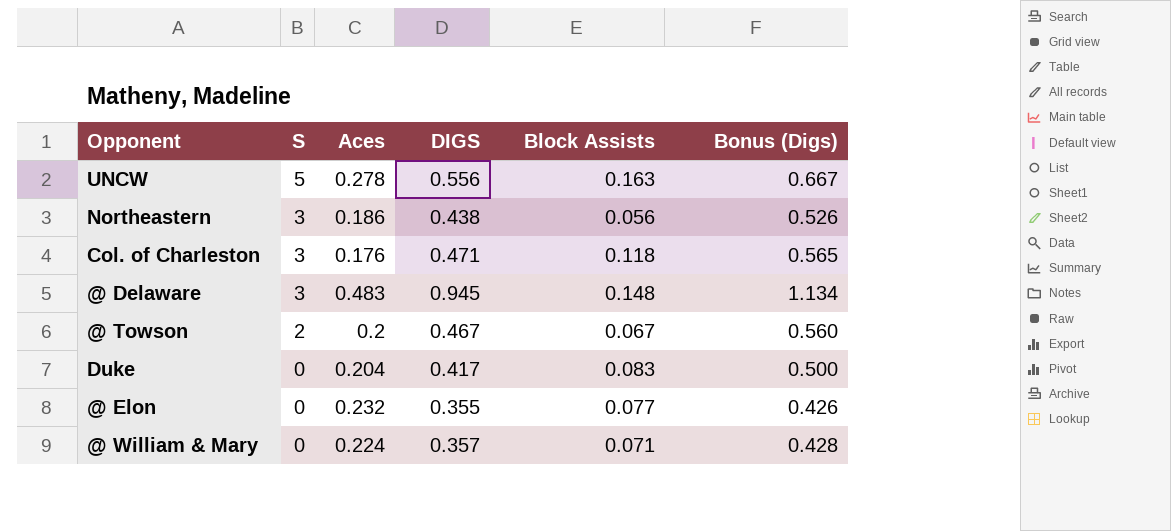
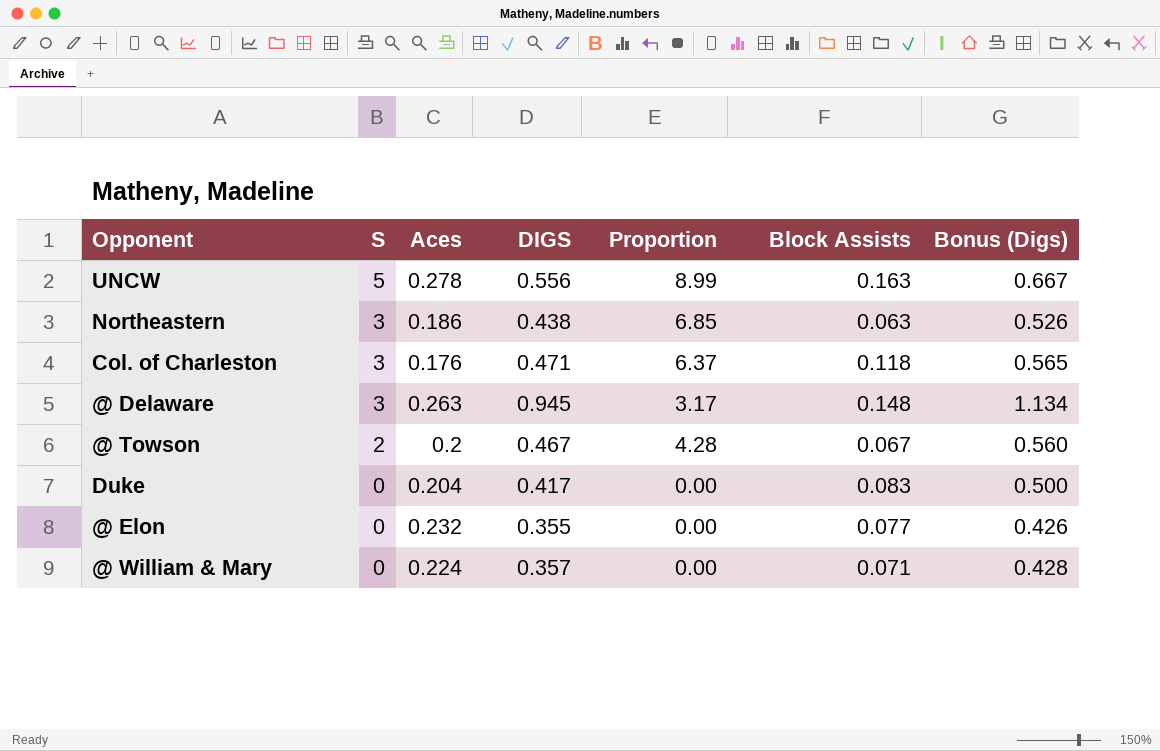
column Proportion | formula: none -> [S] / [DIGS]
Northeastern | Block Assists: 0.056 -> 0.063
@ Delaware | Aces: 0.483 -> 0.263

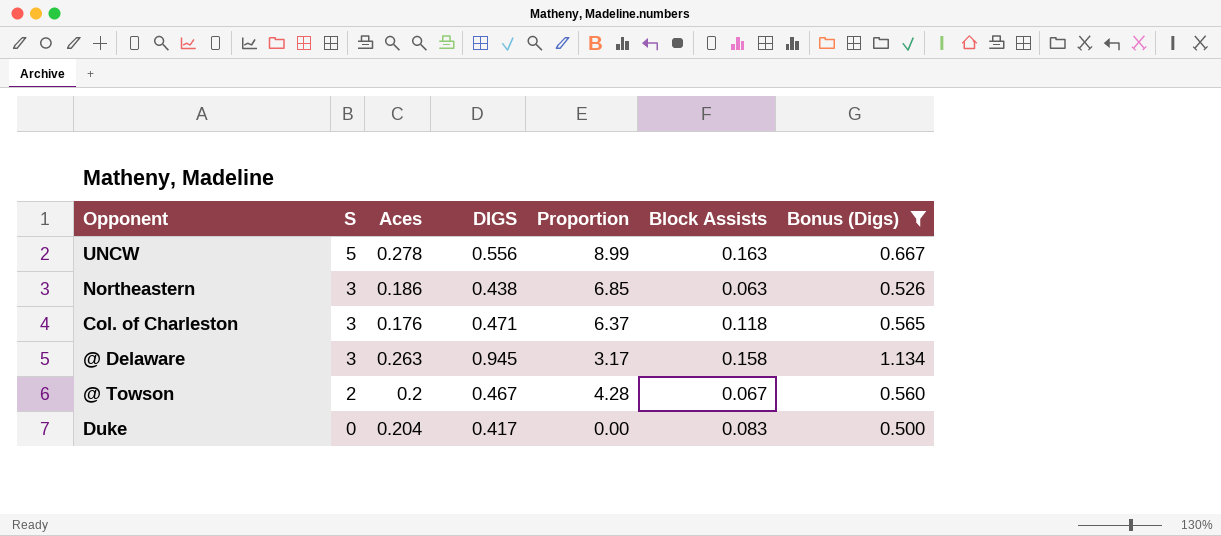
filter: none -> Bonus (Digs) >= 0.500
@ Delaware | Block Assists: 0.148 -> 0.158

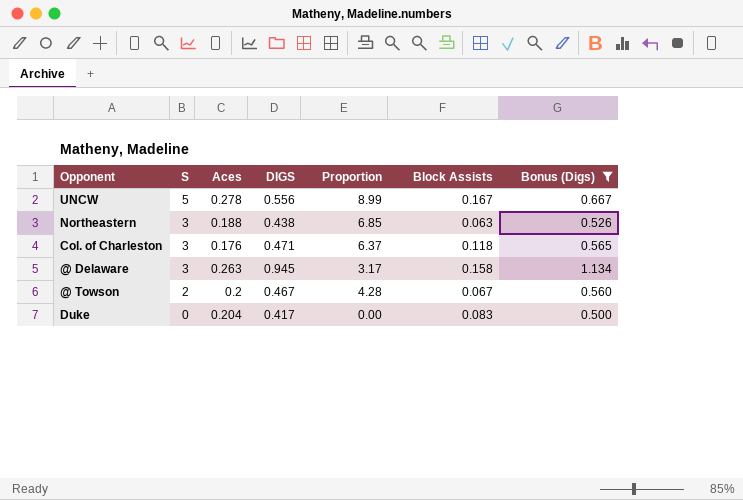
UNCW | Block Assists: 0.163 -> 0.167
Northeastern | Aces: 0.186 -> 0.188

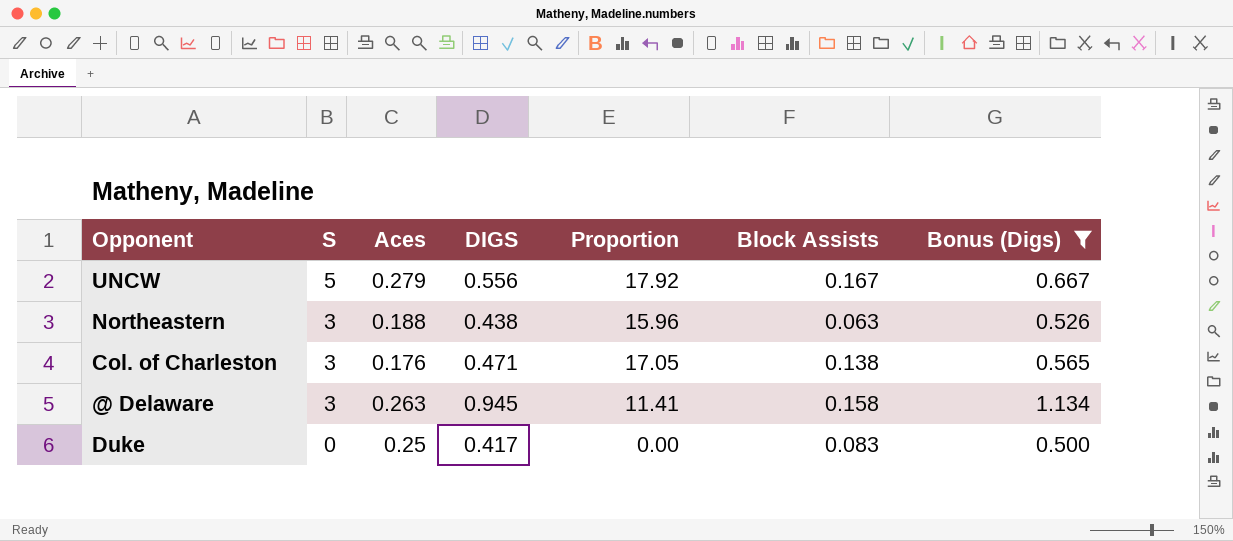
column Proportion | formula: [S] / [DIGS] -> [S] / [Aces]
row @ Towson: 2 | 0.2 | 0.467 | 4.28 | 0.067 | 0.560 -> none
UNCW | Aces: 0.278 -> 0.279
Col. of Charleston | Block Assists: 0.118 -> 0.138
Duke | Aces: 0.204 -> 0.25

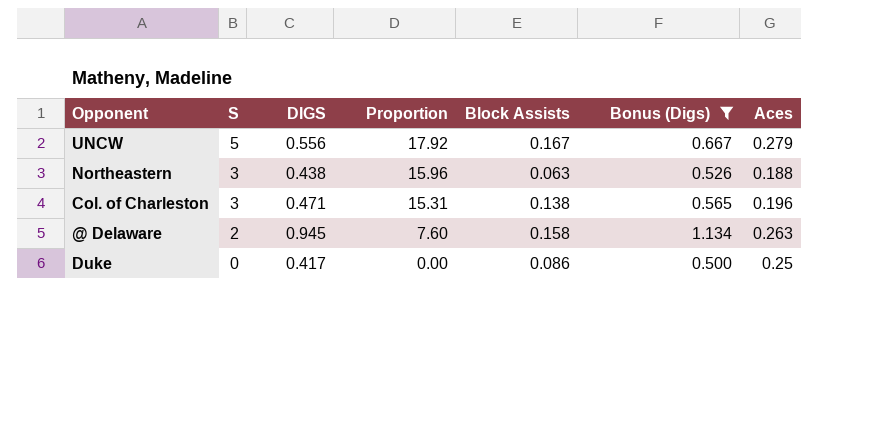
column Aces | position: 3 -> 7
Col. of Charleston | Proportion: 17.05 -> 15.31
Col. of Charleston | Aces: 0.176 -> 0.196
@ Delaware | S: 3 -> 2
@ Delaware | Proportion: 11.41 -> 7.60
Duke | Block Assists: 0.083 -> 0.086

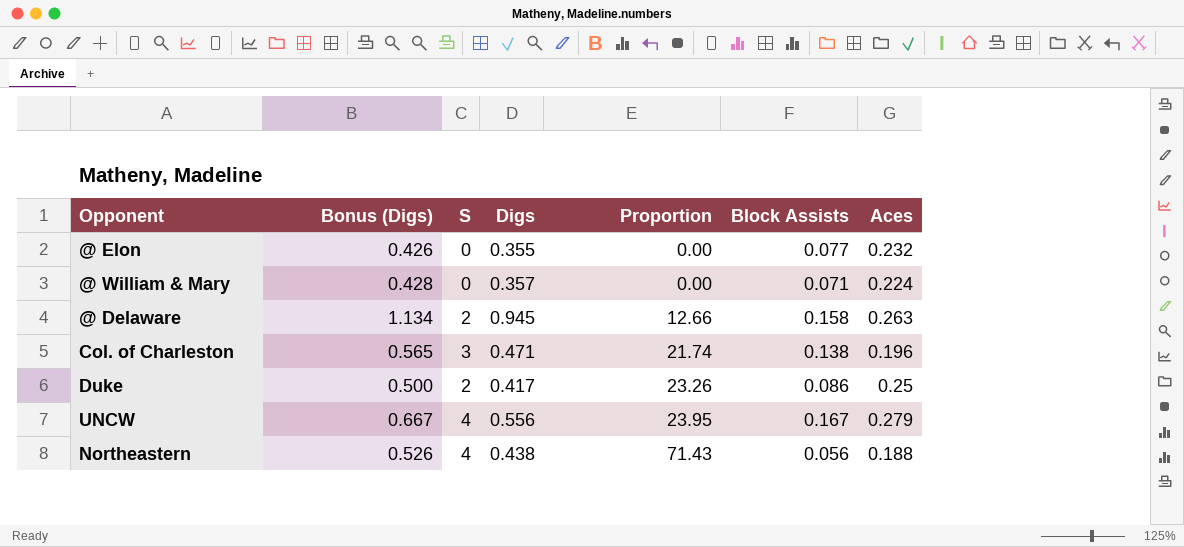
filter: Bonus (Digs) >= 0.500 -> none
row order: S descending -> Proportion ascending
column Bonus (Digs) | position: 6 -> 2
column name: DIGS -> Digs
column Proportion | formula: [S] / [Aces] -> [S] / [Block Assists]
Duke | S: 0 -> 2
UNCW | S: 5 -> 4
Northeastern | S: 3 -> 4
Northeastern | Block Assists: 0.063 -> 0.056

